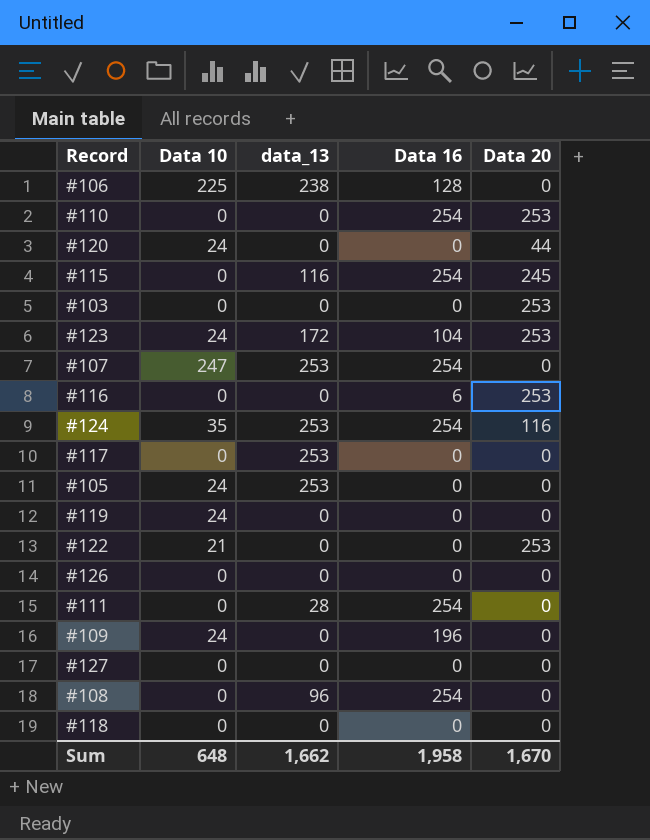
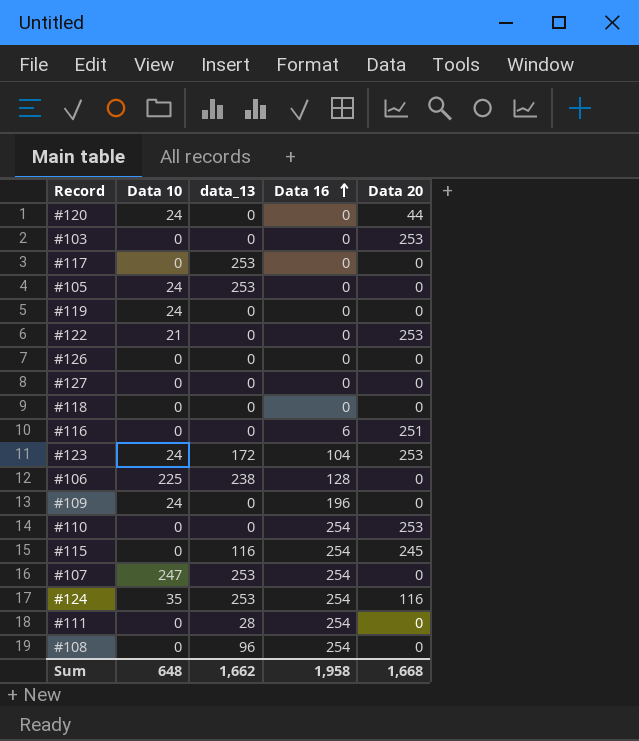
row order: none -> Data 16 ascending
#116 | Data 20: 253 -> 251
Sum | Data 20: 1,670 -> 1,668

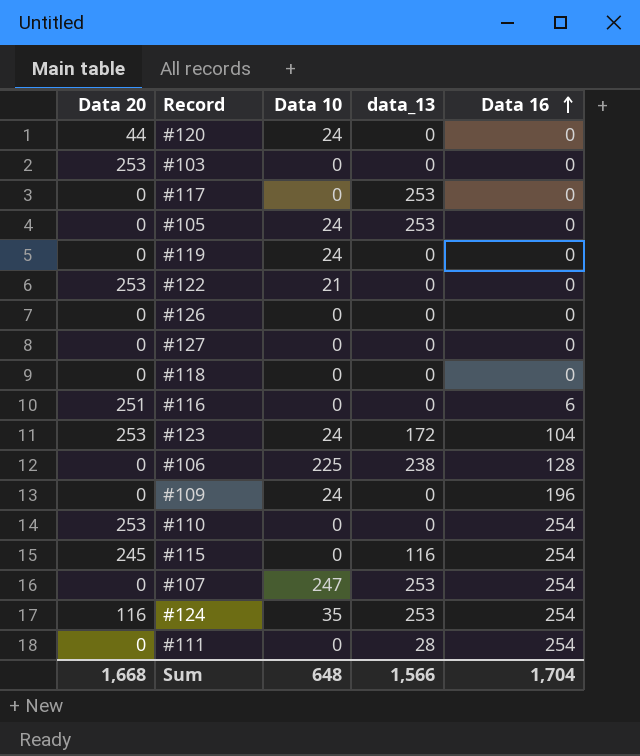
column Data 20 | position: 5 -> 1
row #108: 0 | 96 | 254 | 0 -> none
Sum | data_13: 1,662 -> 1,566
Sum | Data 16: 1,958 -> 1,704

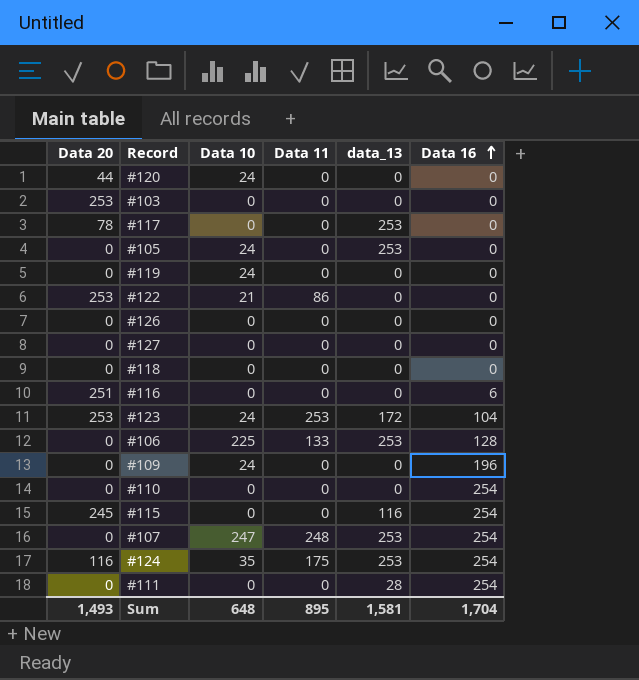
column Data 11 | position: none -> 4
#117 | Data 20: 0 -> 78
#106 | data_13: 238 -> 253
#110 | Data 20: 253 -> 0
Sum | Data 20: 1,668 -> 1,493
Sum | data_13: 1,566 -> 1,581

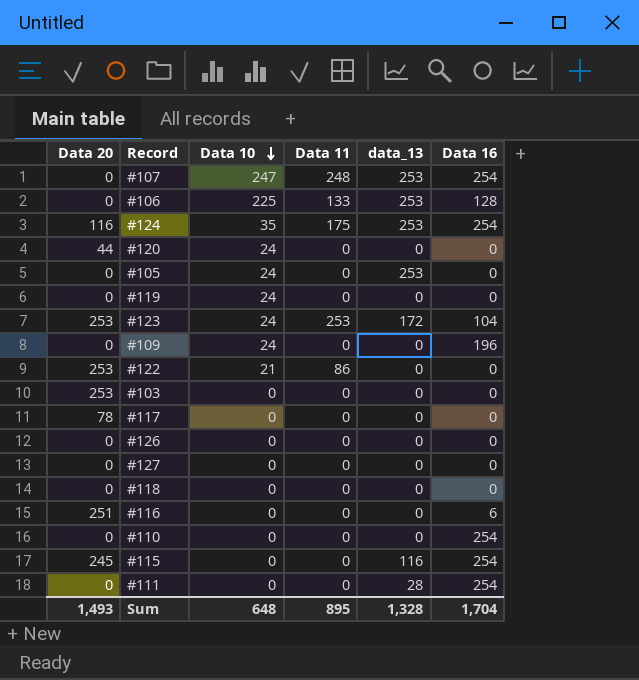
row order: Data 16 ascending -> Data 10 descending
#117 | data_13: 253 -> 0
Sum | data_13: 1,581 -> 1,328

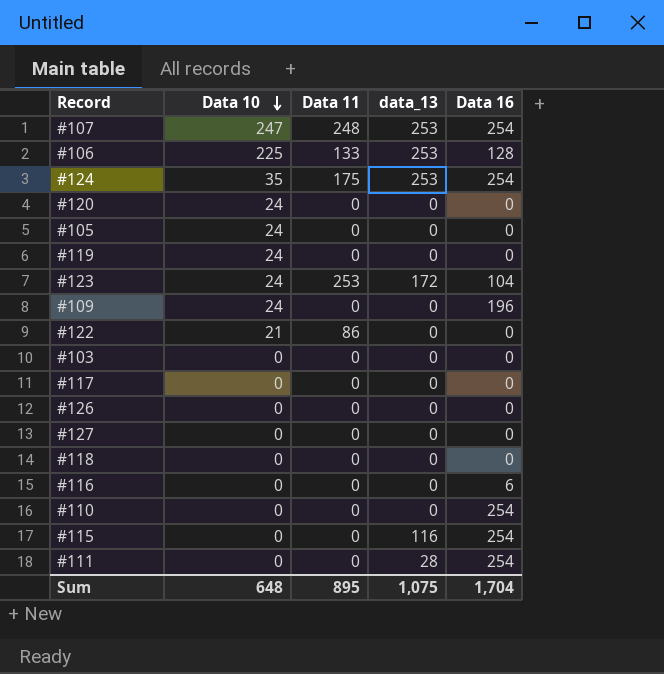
column Data 20 | position: 1 -> none
#105 | data_13: 253 -> 0
Sum | data_13: 1,328 -> 1,075

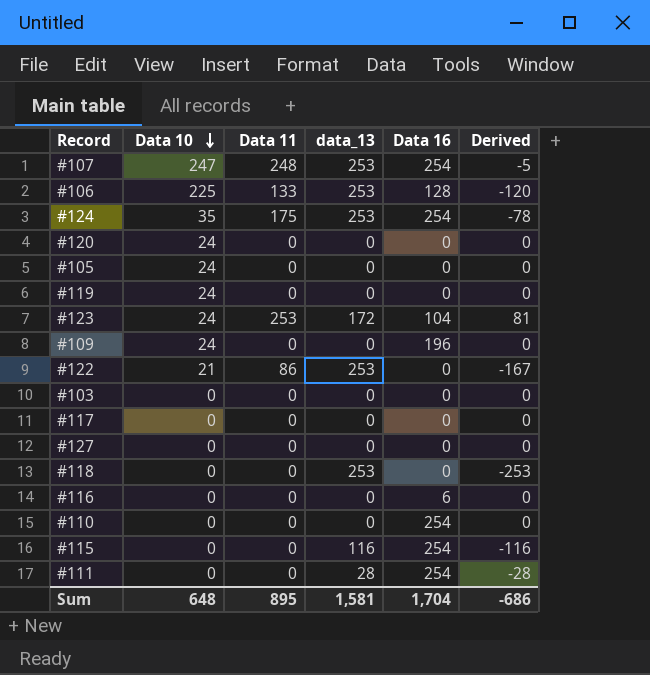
column Derived | formula: none -> [Data 11] - [data_13]
row #126: 0 | 0 | 0 | 0 -> none
#122 | data_13: 0 -> 253
#118 | data_13: 0 -> 253
Sum | data_13: 1,075 -> 1,581

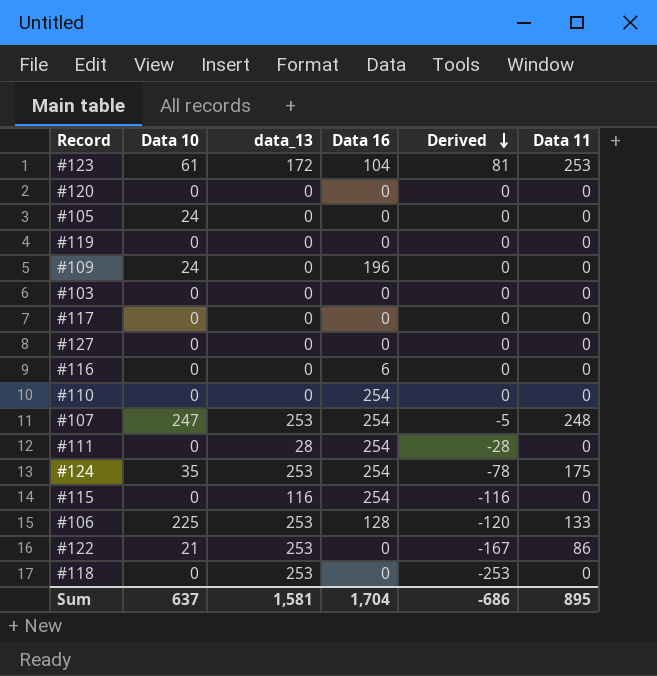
row order: Data 10 descending -> Derived descending
column Data 11 | position: 3 -> 6
#123 | Data 10: 24 -> 61
#120 | Data 10: 24 -> 0
#119 | Data 10: 24 -> 0
Sum | Data 10: 648 -> 637

